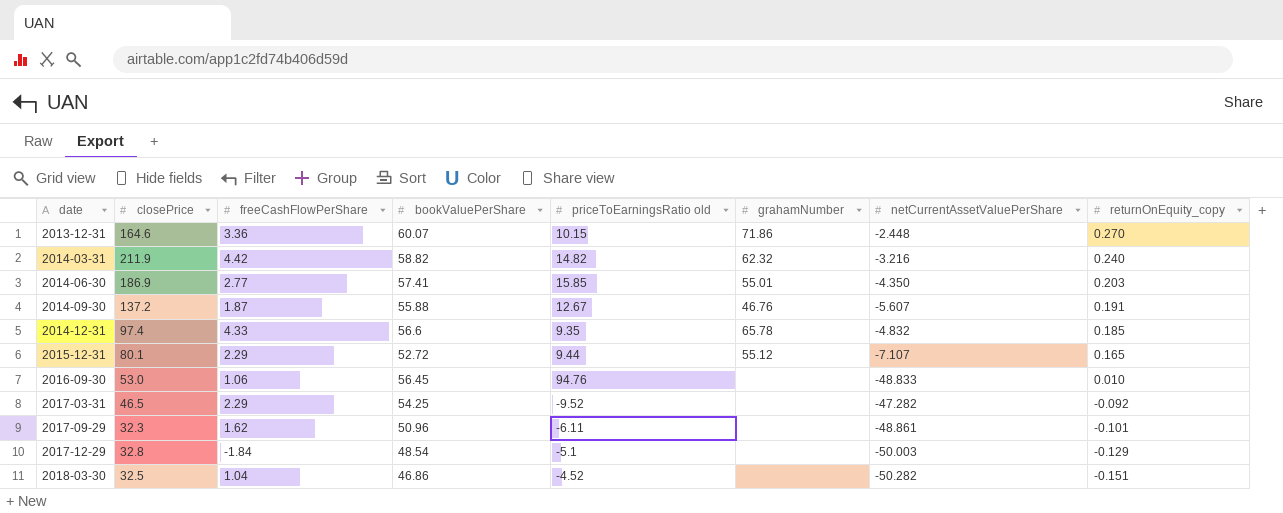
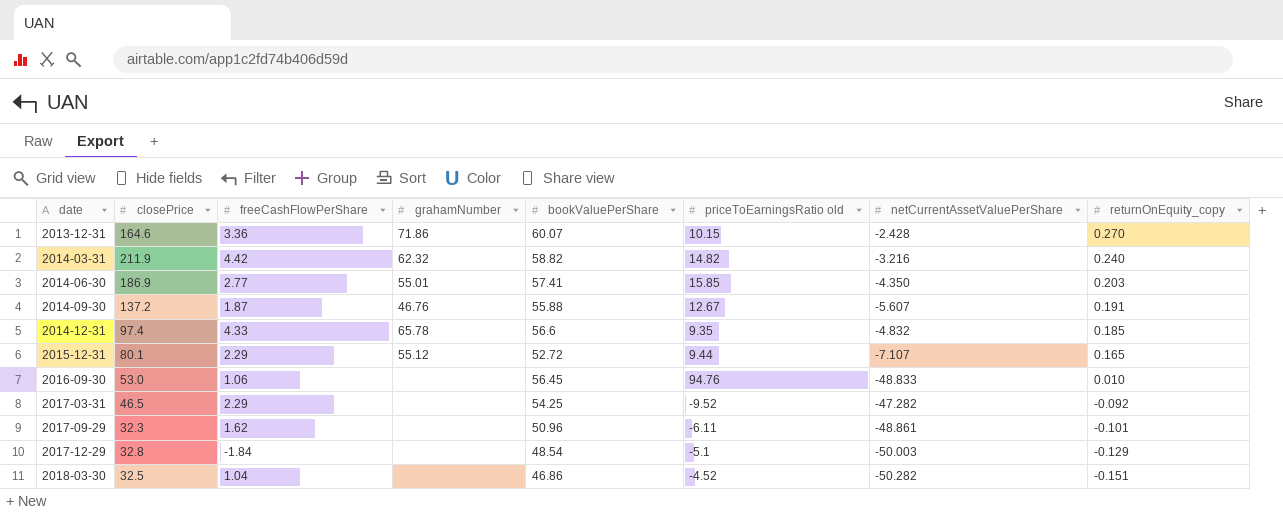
column grahamNumber | position: 6 -> 4
2013-12-31 | netCurrentAssetValuePerShare: -2.448 -> -2.428

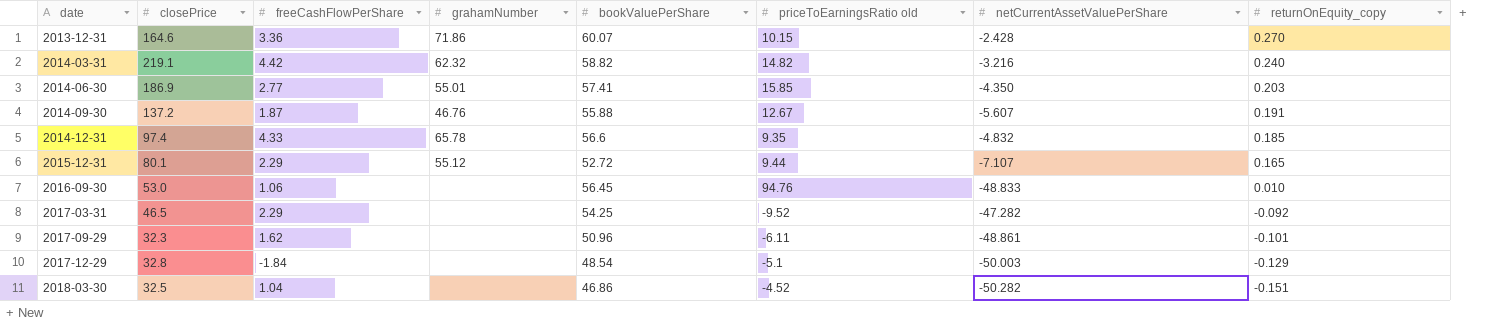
2014-03-31 | closePrice: 211.9 -> 219.1

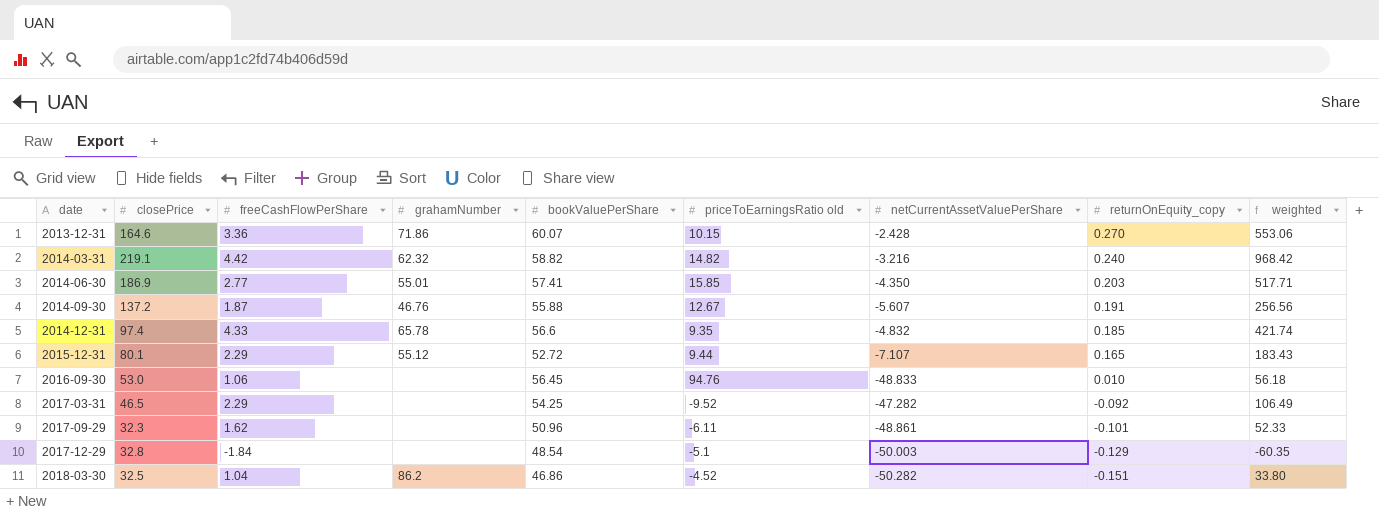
column weighted | formula: none -> [closePrice] * [freeCashFlowPerShare]
2018-03-30 | grahamNumber: none -> 86.2

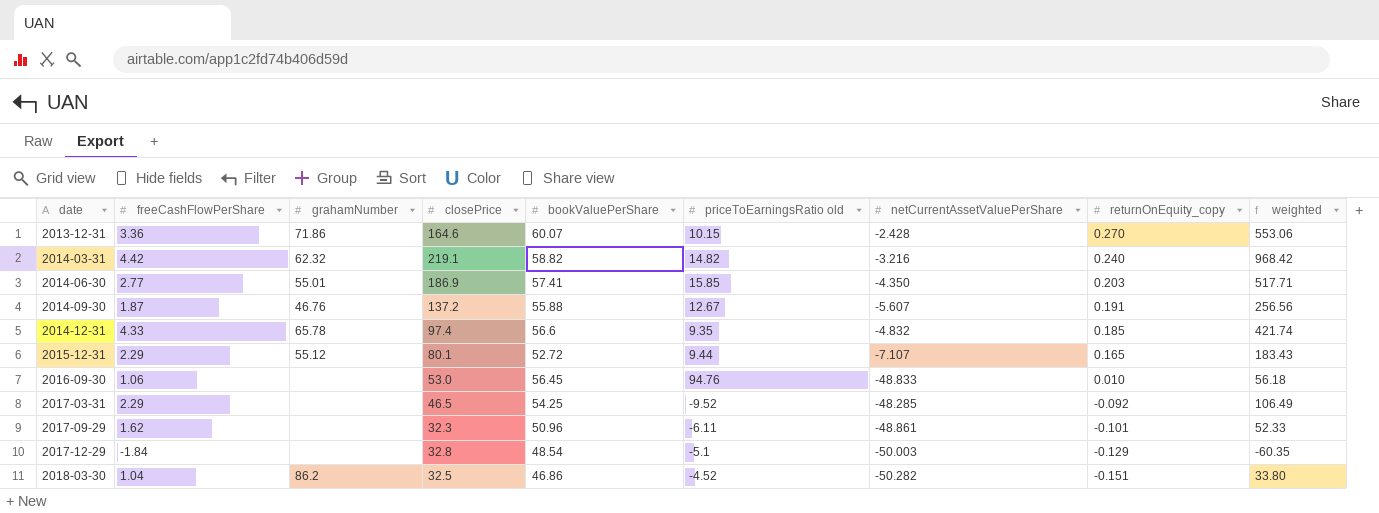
column closePrice | position: 2 -> 4
2017-03-31 | netCurrentAssetValuePerShare: -47.282 -> -48.285

